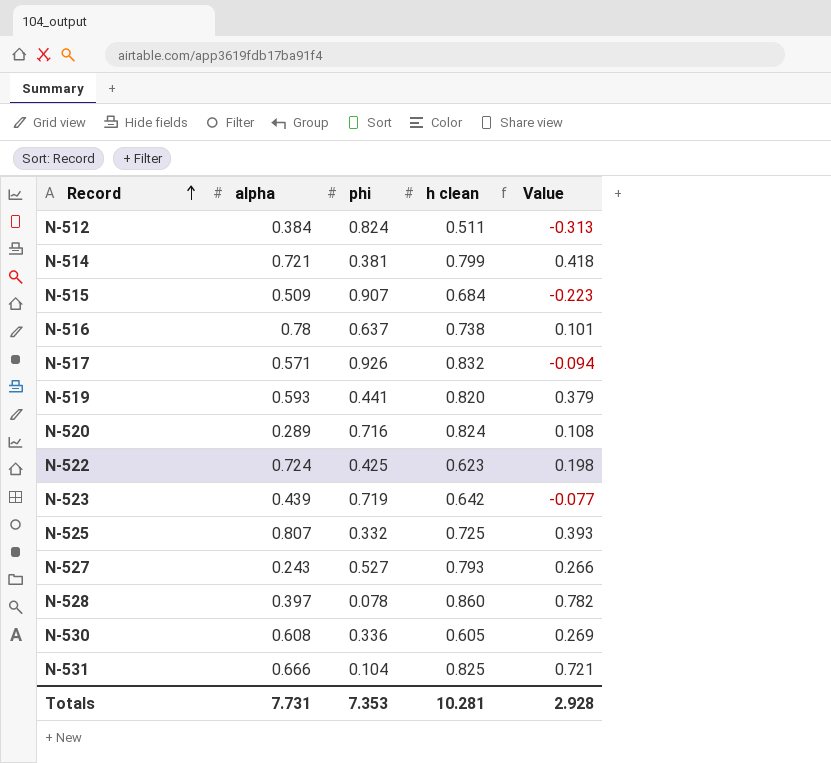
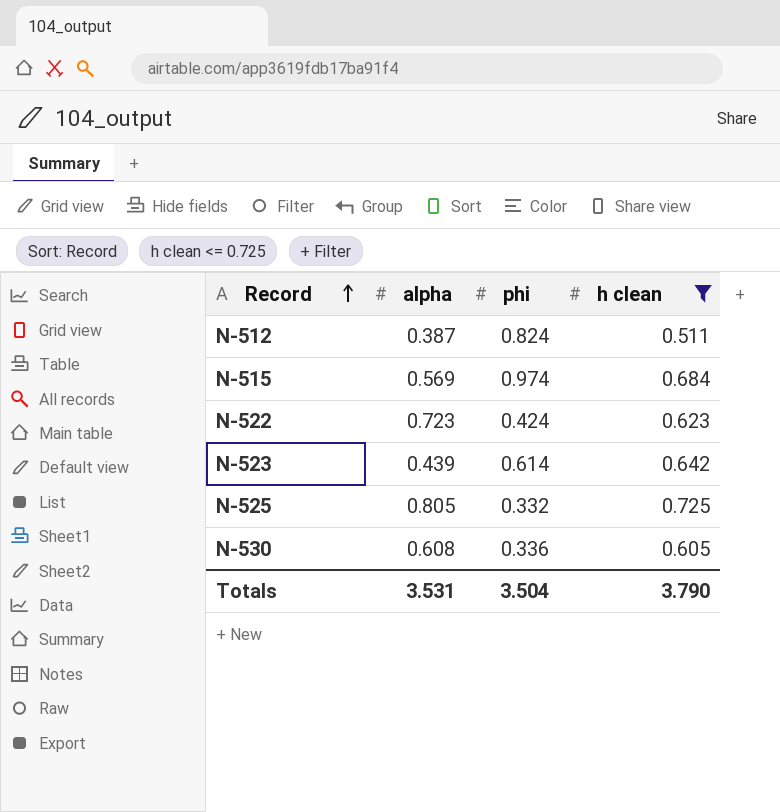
filter: none -> h clean <= 0.725
column Value | formula: [h clean] - [phi] -> none
N-512 | alpha: 0.384 -> 0.387
N-515 | alpha: 0.509 -> 0.569
N-515 | phi: 0.907 -> 0.974
N-522 | alpha: 0.724 -> 0.723
N-522 | phi: 0.425 -> 0.424
N-523 | phi: 0.719 -> 0.614
N-525 | alpha: 0.807 -> 0.805
Totals | alpha: 7.731 -> 3.531
Totals | phi: 7.353 -> 3.504
Totals | h clean: 10.281 -> 3.790

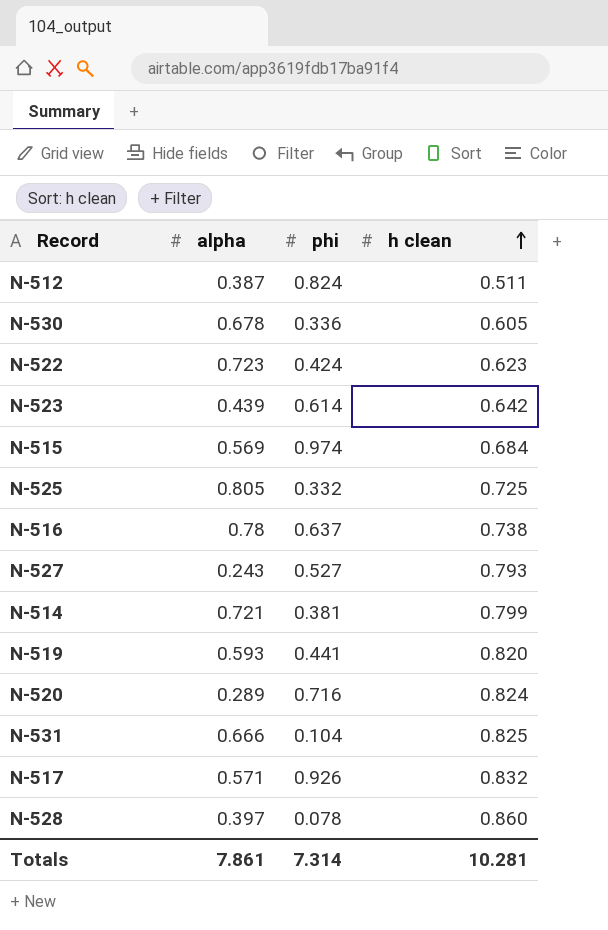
filter: h clean <= 0.725 -> none
row order: Record ascending -> h clean ascending
N-530 | alpha: 0.608 -> 0.678
Totals | alpha: 3.531 -> 7.861
Totals | phi: 3.504 -> 7.314
Totals | h clean: 3.790 -> 10.281

